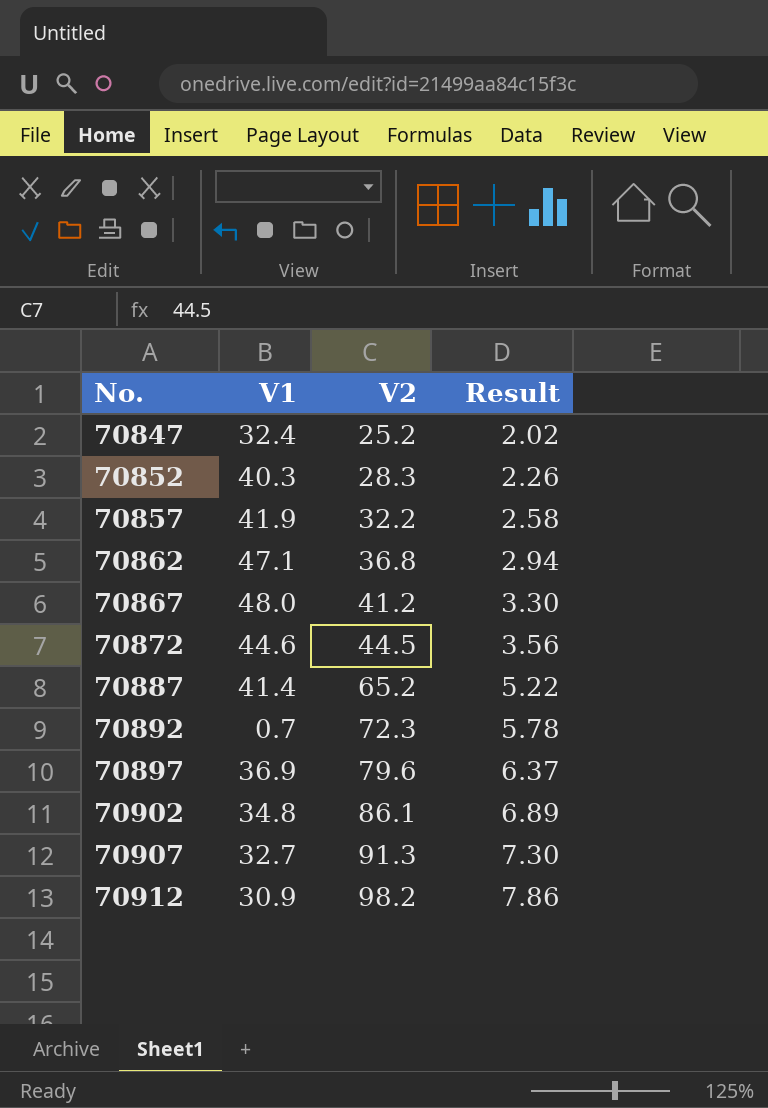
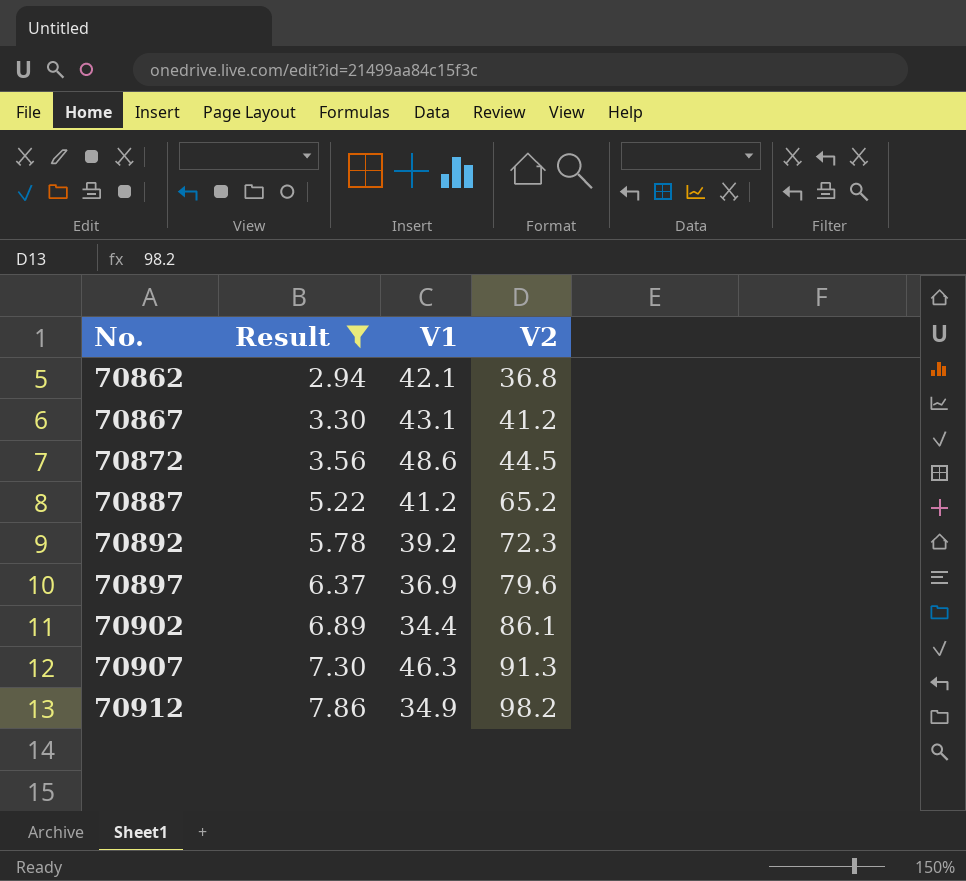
filter: none -> Result >= 2.94
column Result | position: 4 -> 2
70862 | V1: 47.1 -> 42.1
70867 | V1: 48.0 -> 43.1
70872 | V1: 44.6 -> 48.6
70887 | V1: 41.4 -> 41.2
70892 | V1: 0.7 -> 39.2
70902 | V1: 34.8 -> 34.4
70907 | V1: 32.7 -> 46.3
70912 | V1: 30.9 -> 34.9

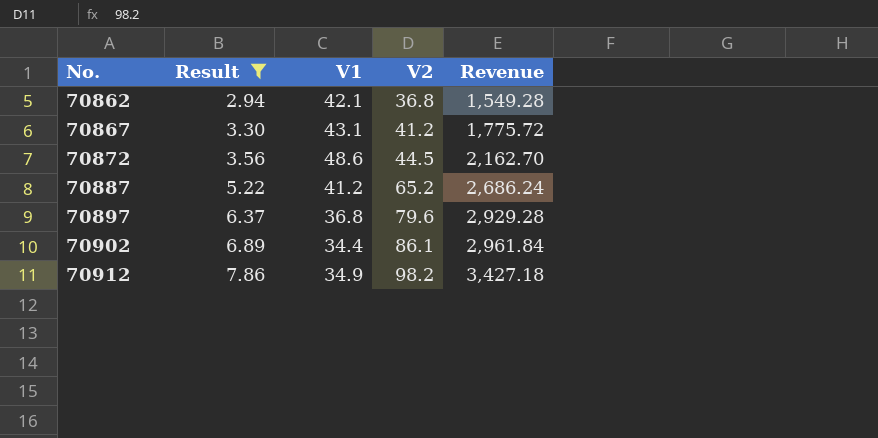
column Revenue | formula: none -> [V1] * [V2]
row 70892: 5.78 | 39.2 | 72.3 -> none
row 70907: 7.30 | 46.3 | 91.3 -> none
70897 | V1: 36.9 -> 36.8

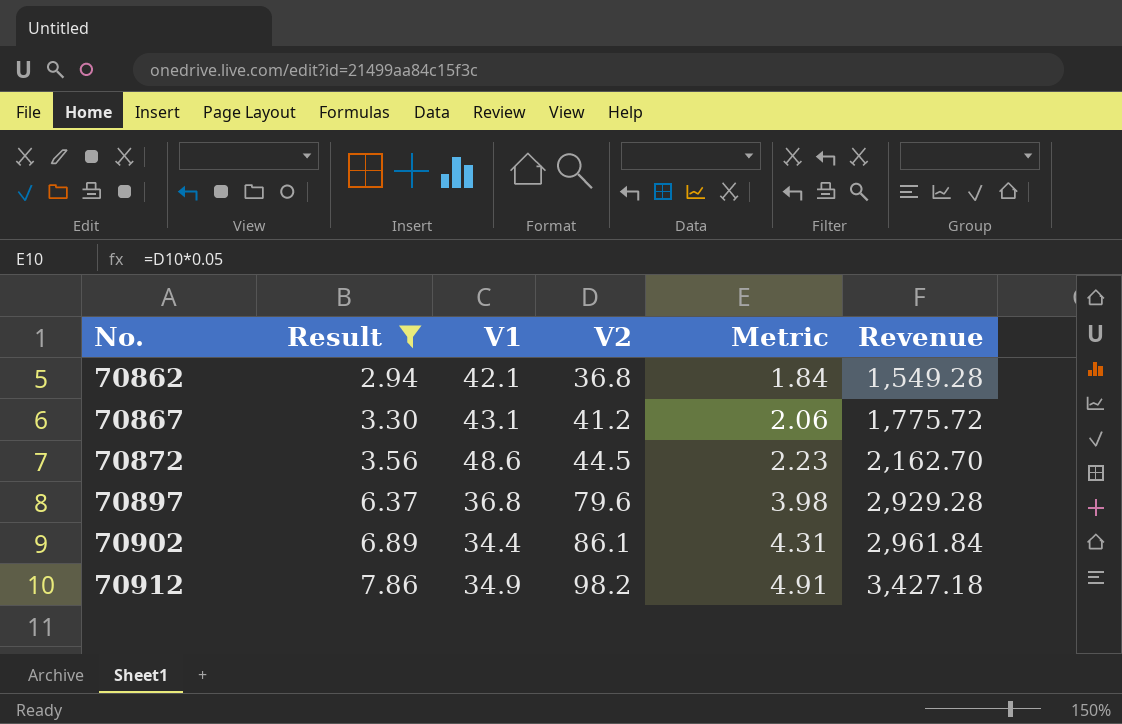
column Metric | formula: none -> [V2] * 0.05
row 70887: 5.22 | 41.2 | 65.2 | 2,686.24 -> none

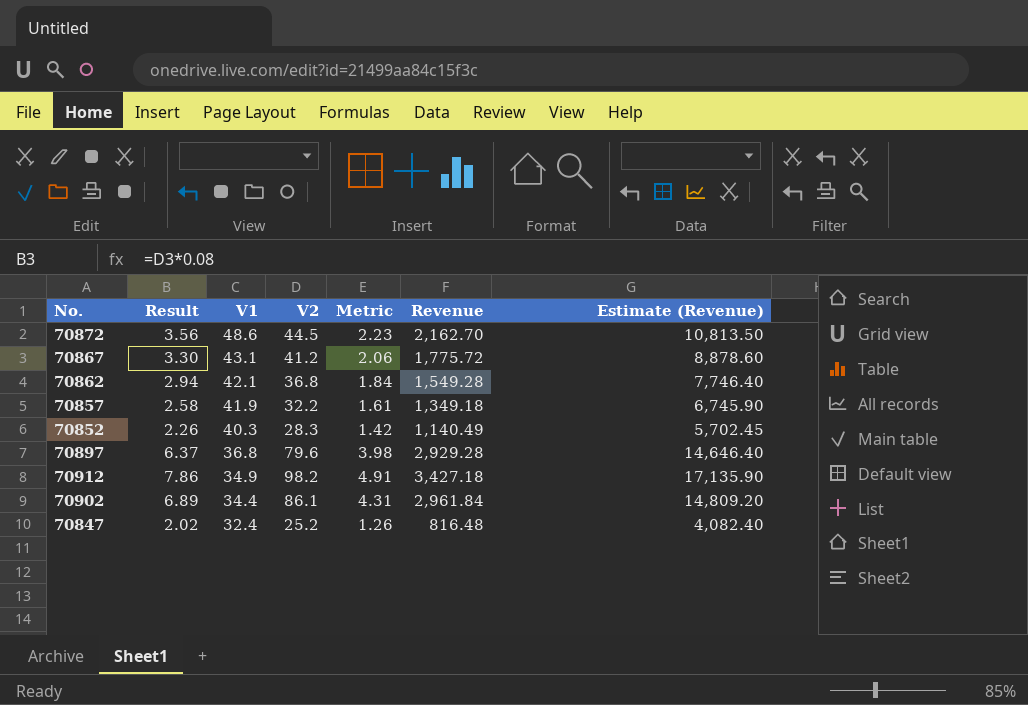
filter: Result >= 2.94 -> none
row order: No. ascending -> V1 descending
column Estimate (Revenue) | formula: none -> [Revenue] * 5

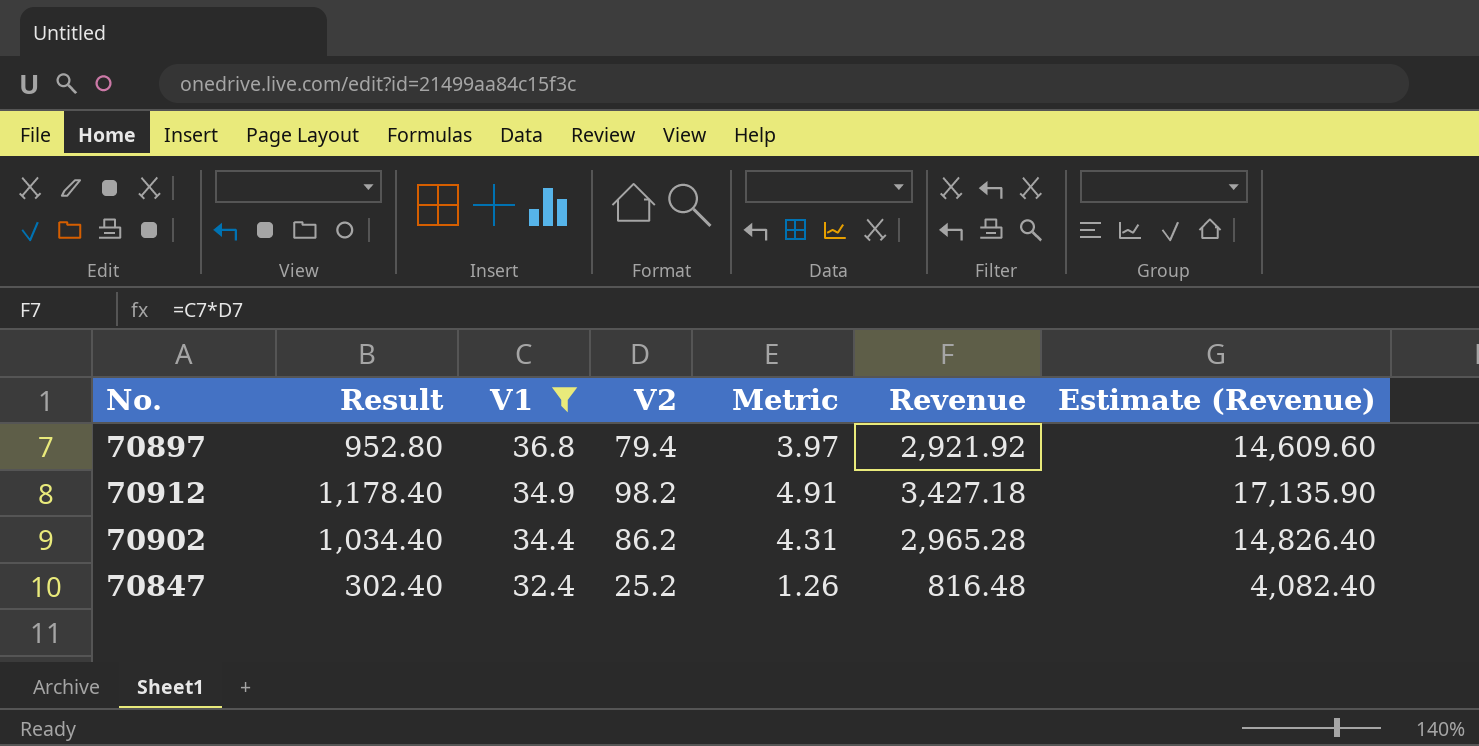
filter: none -> V1 <= 36.8
column Result | formula: [V2] * 0.08 -> [V2] * 12
70897 | V2: 79.6 -> 79.4
70897 | Metric: 3.98 -> 3.97
70897 | Revenue: 2,929.28 -> 2,921.92
70897 | Estimate (Revenue): 14,646.40 -> 14,609.60
70902 | V2: 86.1 -> 86.2
70902 | Revenue: 2,961.84 -> 2,965.28
70902 | Estimate (Revenue): 14,809.20 -> 14,826.40

